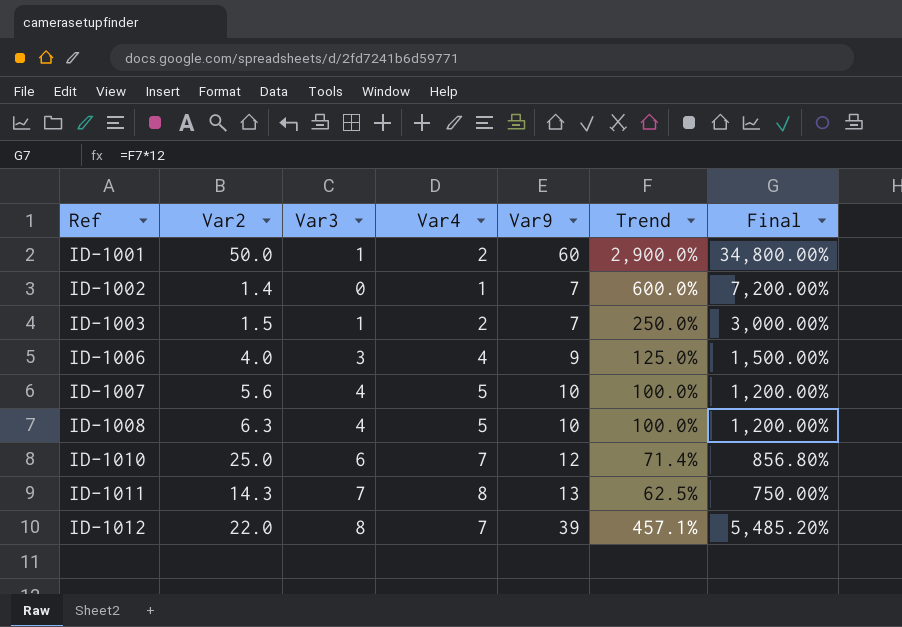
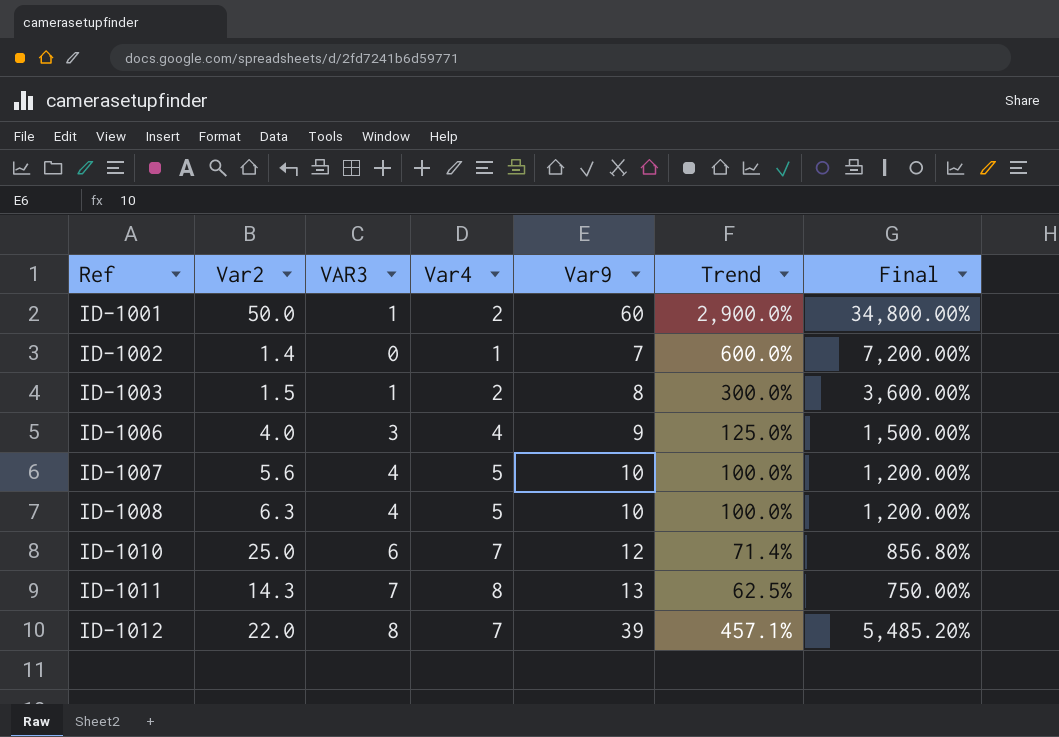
column name: Var3 -> VAR3
ID-1003 | Var9: 7 -> 8
ID-1003 | Trend: 250.0% -> 300.0%
ID-1003 | Final: 3,000.00% -> 3,600.00%

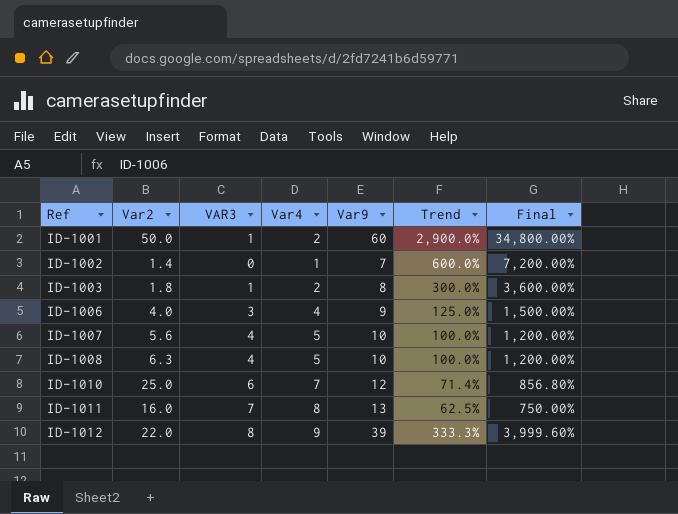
ID-1003 | Var2: 1.5 -> 1.8
ID-1011 | Var2: 14.3 -> 16.0
ID-1012 | Var4: 7 -> 9
ID-1012 | Trend: 457.1% -> 333.3%
ID-1012 | Final: 5,485.20% -> 3,999.60%

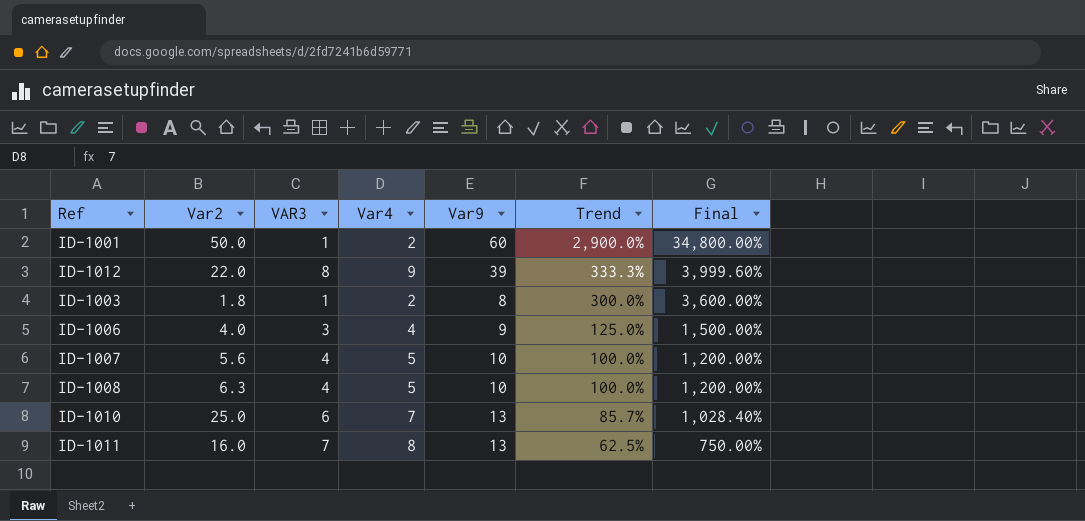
row order: Ref ascending -> Trend descending
row ID-1002: 1.4 | 0 | 1 | 7 | 600.0% | 7,200.00% -> none
ID-1010 | Var9: 12 -> 13
ID-1010 | Trend: 71.4% -> 85.7%
ID-1010 | Final: 856.80% -> 1,028.40%

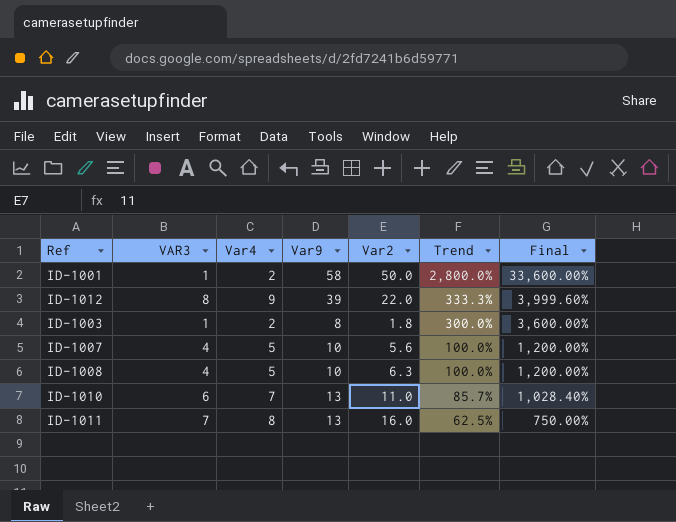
column Var2 | position: 2 -> 5
row ID-1006: 4.0 | 3 | 4 | 9 | 125.0% | 1,500.00% -> none
ID-1001 | Var9: 60 -> 58
ID-1001 | Trend: 2,900.0% -> 2,800.0%
ID-1001 | Final: 34,800.00% -> 33,600.00%
ID-1010 | Var2: 25.0 -> 11.0

